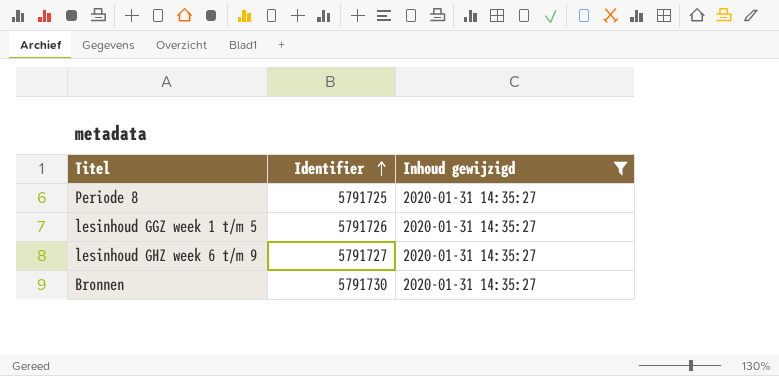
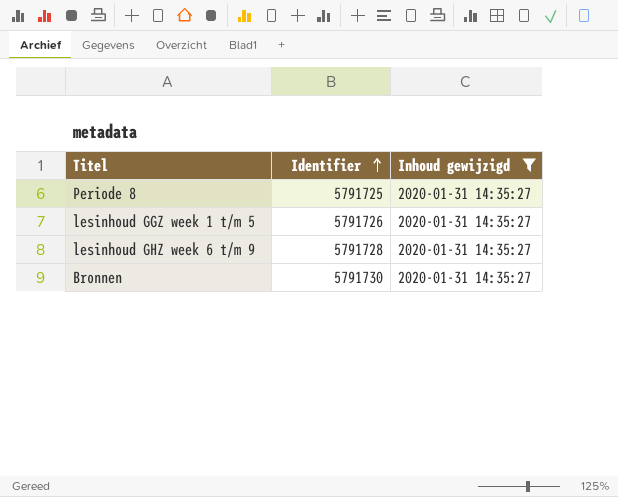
lesinhoud GHZ week 6 t/m 9 | Identifier: 5791727 -> 5791728

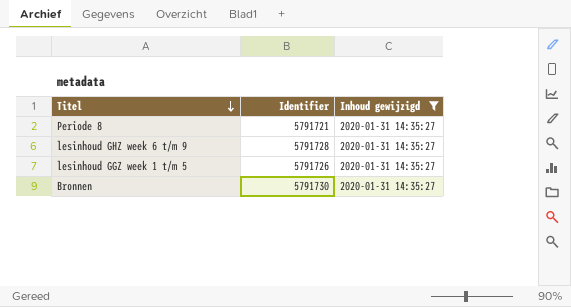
row order: Identifier ascending -> Titel descending
Periode 8 | Identifier: 5791725 -> 5791721

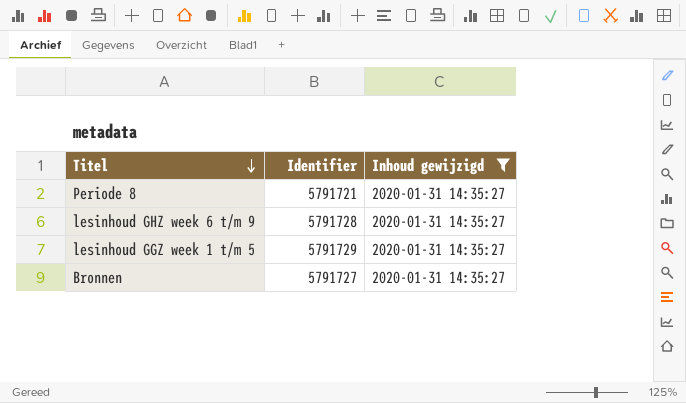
lesinhoud GGZ week 1 t/m 5 | Identifier: 5791726 -> 5791729
Bronnen | Identifier: 5791730 -> 5791727

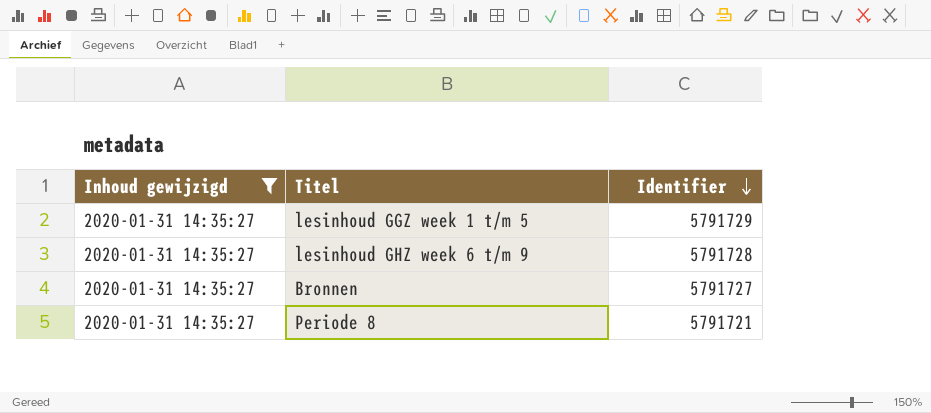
row order: Titel descending -> Identifier descending
column Inhoud gewijzigd | position: 3 -> 1

